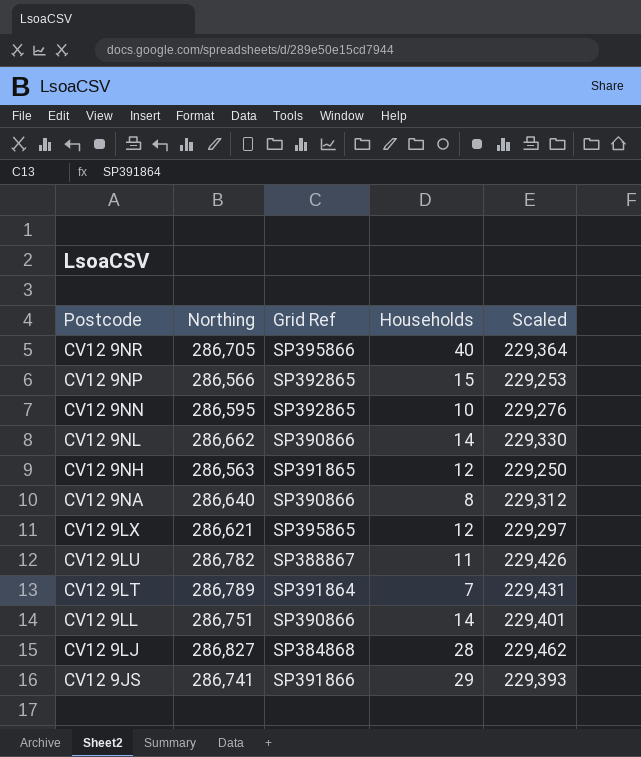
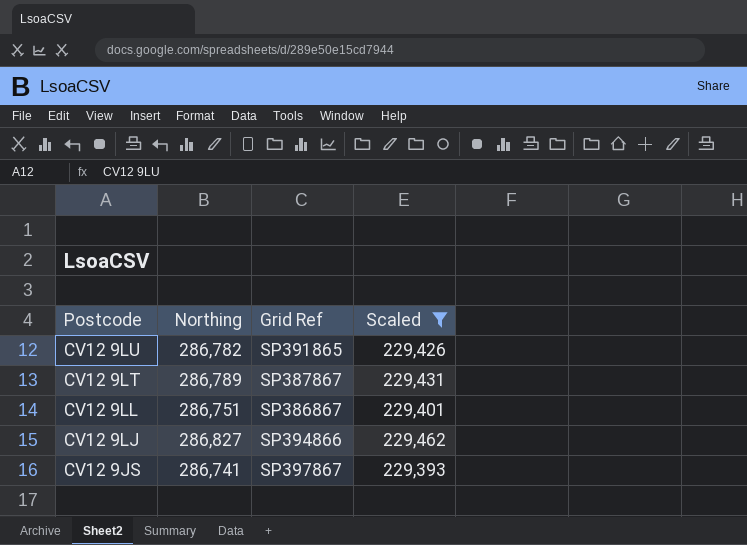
filter: none -> Scaled >= 229,393
column Households | position: 4 -> none
CV12 9LU | Grid Ref: SP388867 -> SP391865
CV12 9LT | Grid Ref: SP391864 -> SP387867
CV12 9LL | Grid Ref: SP390866 -> SP386867
CV12 9LJ | Grid Ref: SP384868 -> SP394866
CV12 9JS | Grid Ref: SP391866 -> SP397867

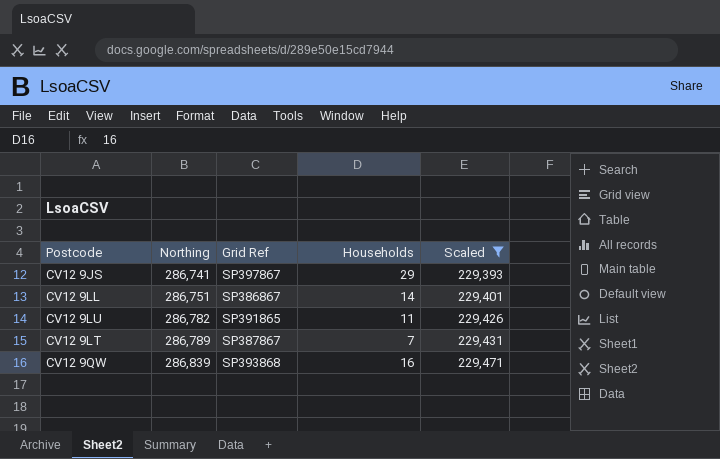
row order: Postcode descending -> Northing ascending
column Households | position: none -> 4
row CV12 9LJ: 286,827 | SP394866 | 229,462 -> none
row CV12 9QW: none -> 286,839 | SP393868 | 16 | 229,471

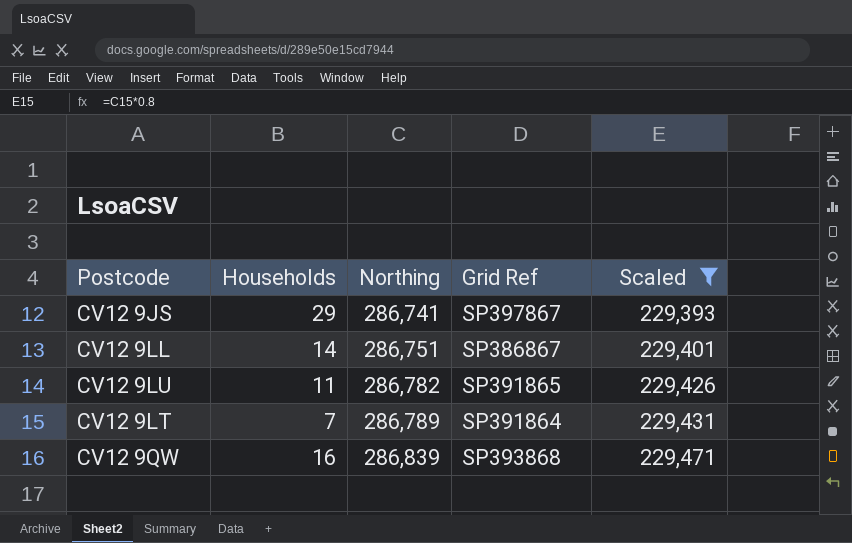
column Households | position: 4 -> 2
CV12 9LT | Grid Ref: SP387867 -> SP391864

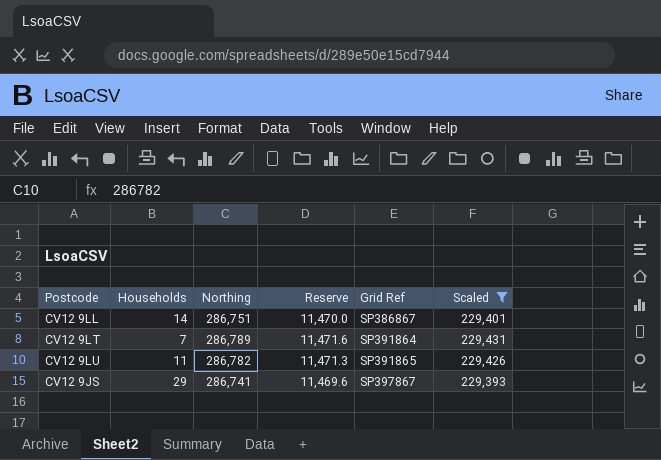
row order: Northing ascending -> Grid Ref ascending
column Reserve | formula: none -> [Northing] * 0.04
row CV12 9QW: 16 | 286,839 | SP393868 | 229,471 -> none

